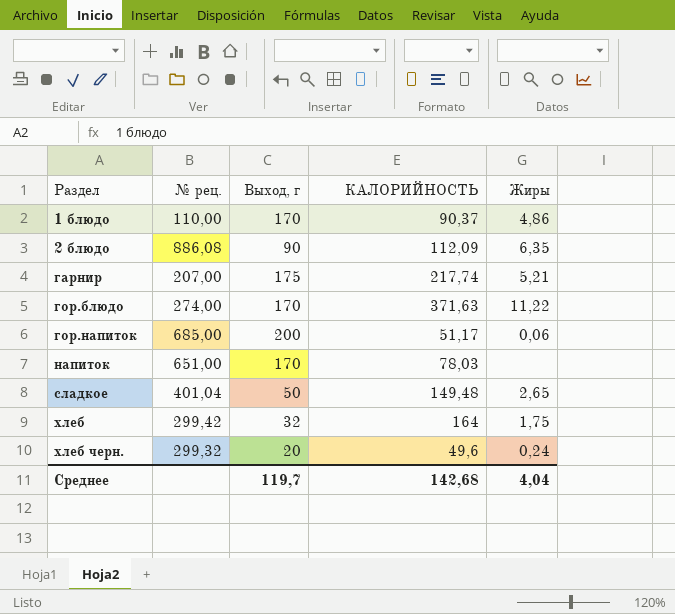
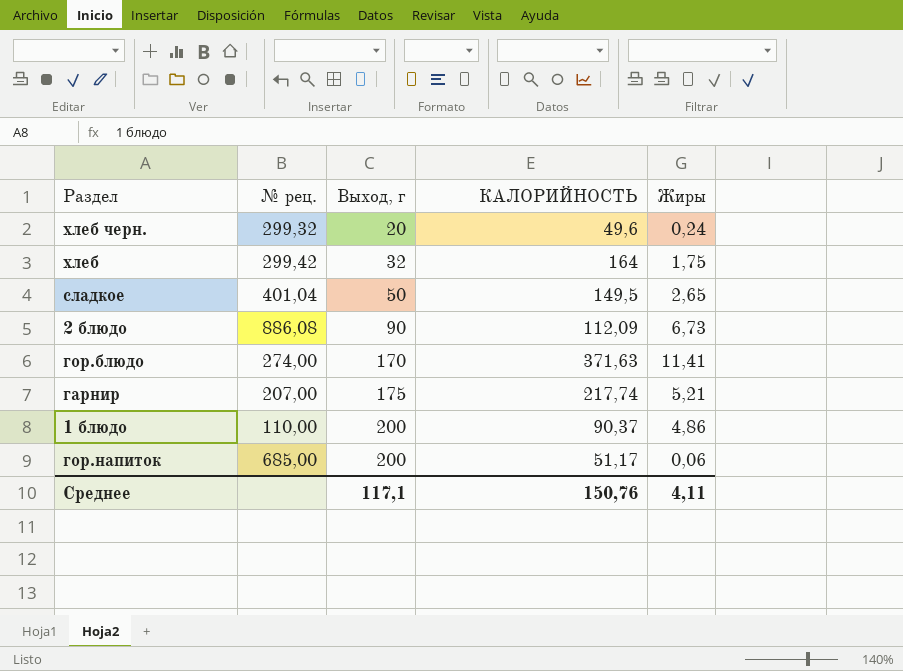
row order: Раздел ascending -> Выход, г ascending
row напиток: 651,00 | 170 | 78,03 | none -> none
сладкое | КАЛОРИЙНОСТЬ: 149,48 -> 149,5
2 блюдо | Жиры: 6,35 -> 6,73
гор.блюдо | Жиры: 11,22 -> 11,41
1 блюдо | Выход, г: 170 -> 200
Среднее | Выход, г: 119,7 -> 117,1
Среднее | КАЛОРИЙНОСТЬ: 142,68 -> 150,76
Среднее | Жиры: 4,04 -> 4,11

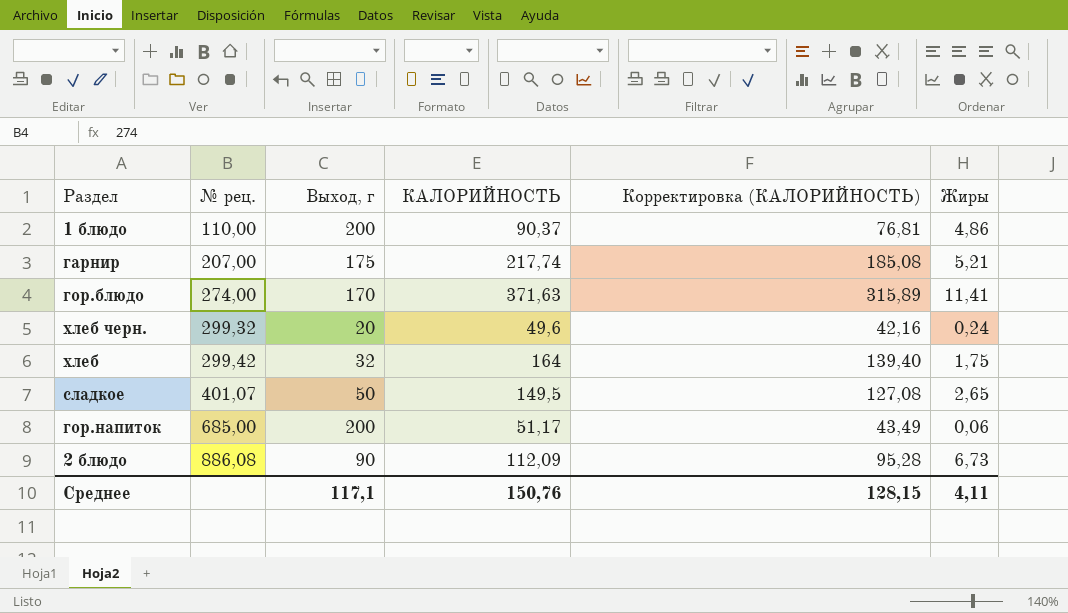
row order: Выход, г ascending -> № рец. ascending
column Корректировка (КАЛОРИЙНОСТЬ) | formula: none -> [КАЛОРИЙНОСТЬ] * 0,85
сладкое | № рец.: 401,04 -> 401,07

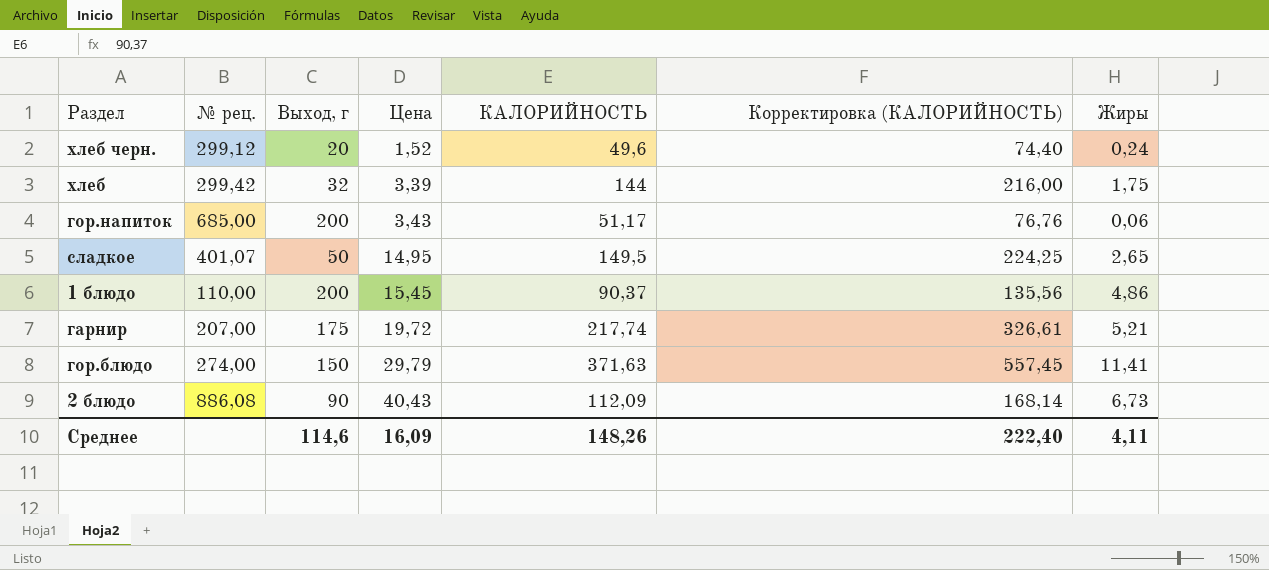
row order: № рец. ascending -> Цена ascending
column Цена | position: none -> 4
column Корректировка (КАЛОРИЙНОСТЬ) | formula: [КАЛОРИЙНОСТЬ] * 0,85 -> [КАЛОРИЙНОСТЬ] * 1,5
хлеб черн. | № рец.: 299,32 -> 299,12
хлеб | КАЛОРИЙНОСТЬ: 164 -> 144
гор.блюдо | Выход, г: 170 -> 150
Среднее | Выход, г: 117,1 -> 114,6
Среднее | КАЛОРИЙНОСТЬ: 150,76 -> 148,26
Среднее | Корректировка (КАЛОРИЙНОСТЬ): 128,15 -> 222,40

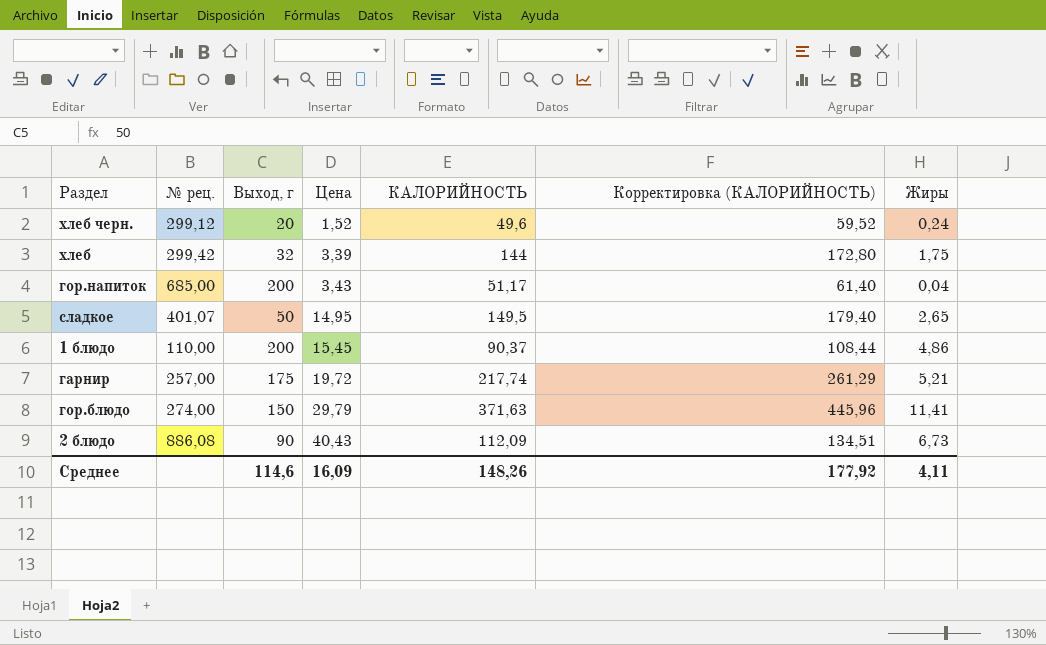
column Корректировка (КАЛОРИЙНОСТЬ) | formula: [КАЛОРИЙНОСТЬ] * 1,5 -> [КАЛОРИЙНОСТЬ] * 1,2
гор.напиток | Жиры: 0,06 -> 0,04
гарнир | № рец.: 207,00 -> 257,00
Среднее | Корректировка (КАЛОРИЙНОСТЬ): 222,40 -> 177,92

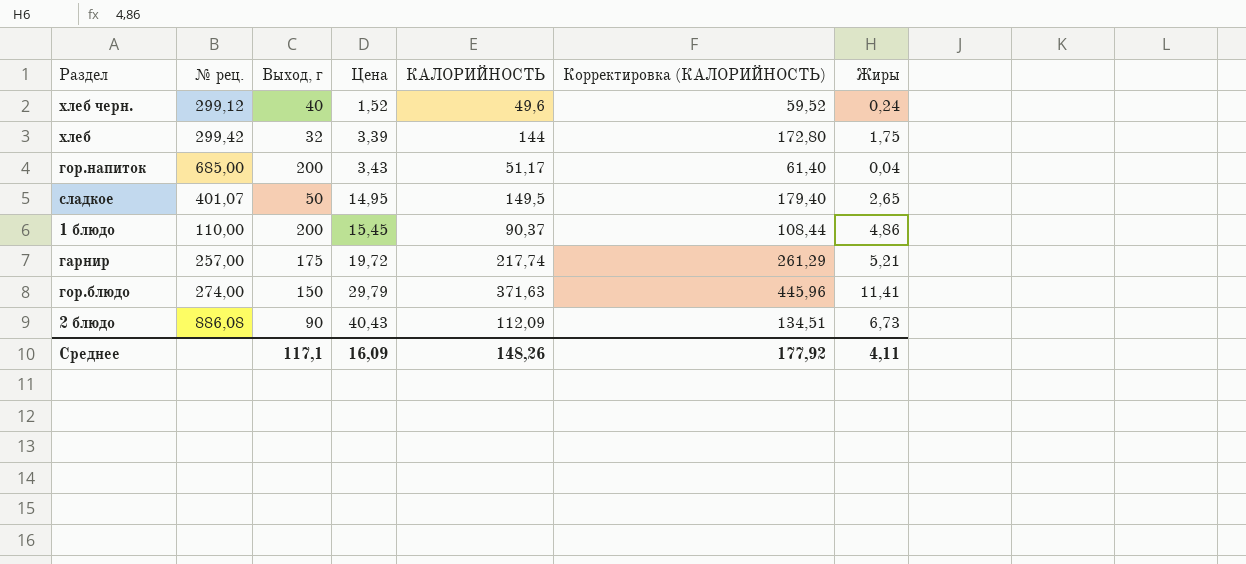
хлеб черн. | Выход, г: 20 -> 40
Среднее | Выход, г: 114,6 -> 117,1

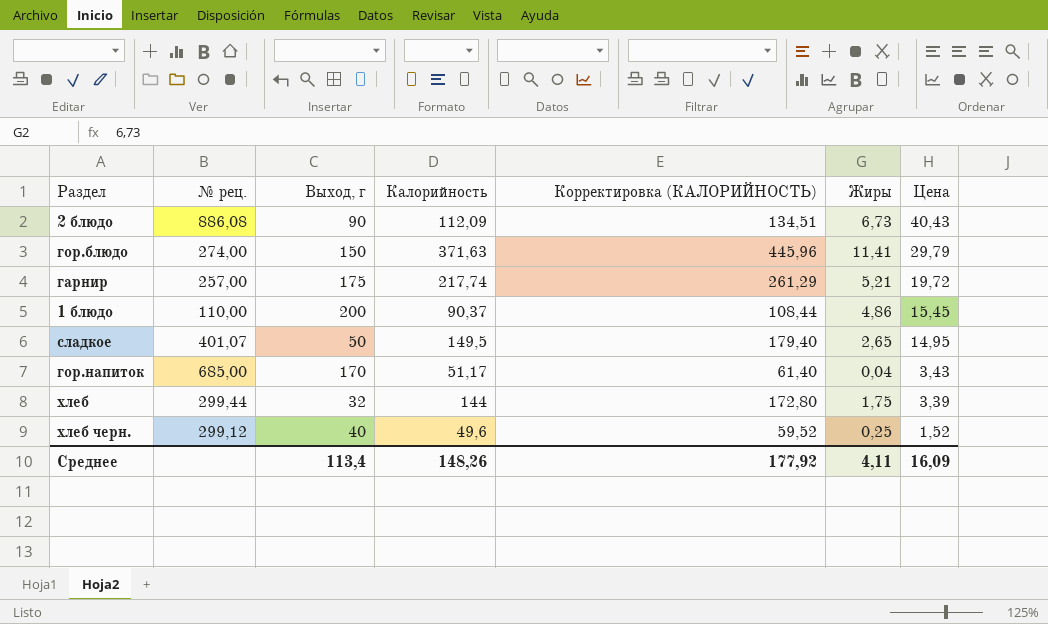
row order: Цена ascending -> Цена descending
column name: КАЛОРИЙНОСТЬ -> Калорийность
column Цена | position: 4 -> 7
гор.напиток | Выход, г: 200 -> 170
хлеб | № рец.: 299,42 -> 299,44
хлеб черн. | Жиры: 0,24 -> 0,25
Среднее | Выход, г: 117,1 -> 113,4

